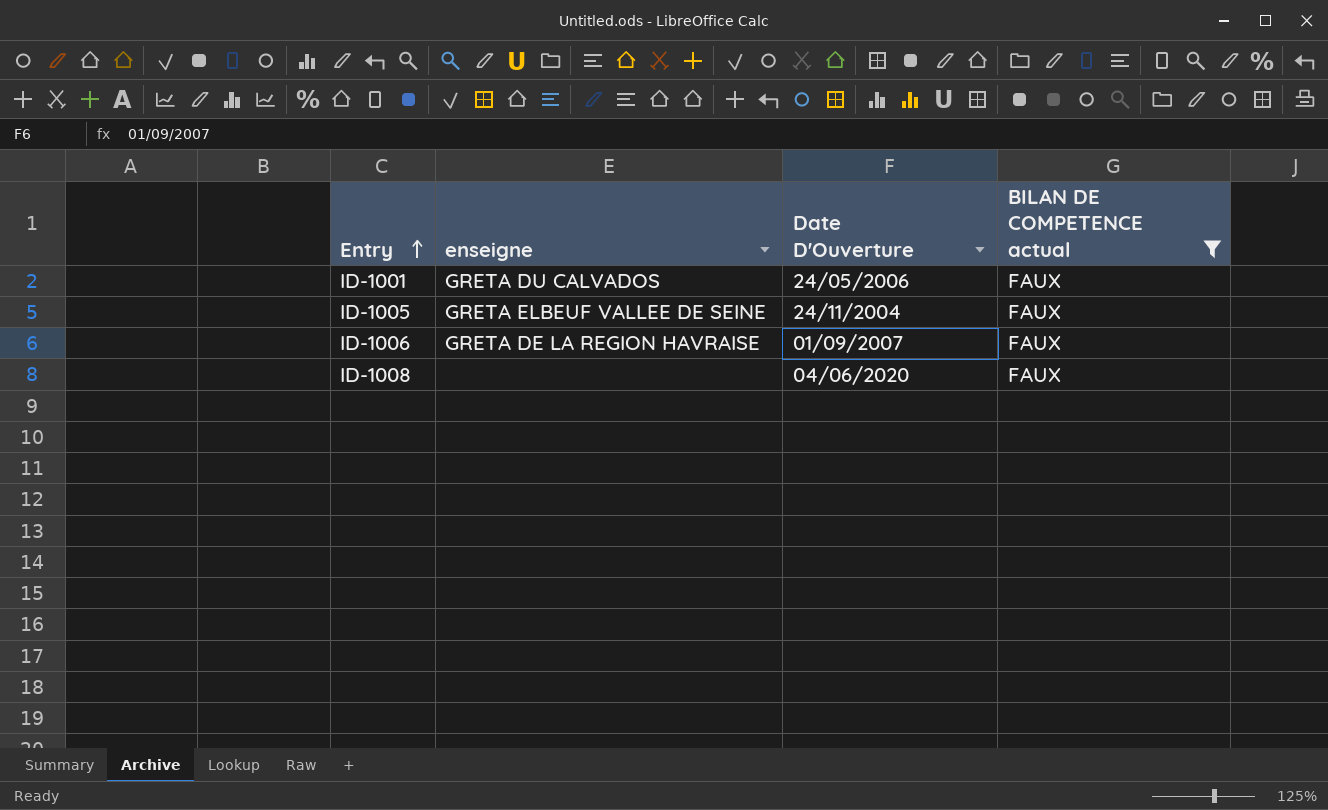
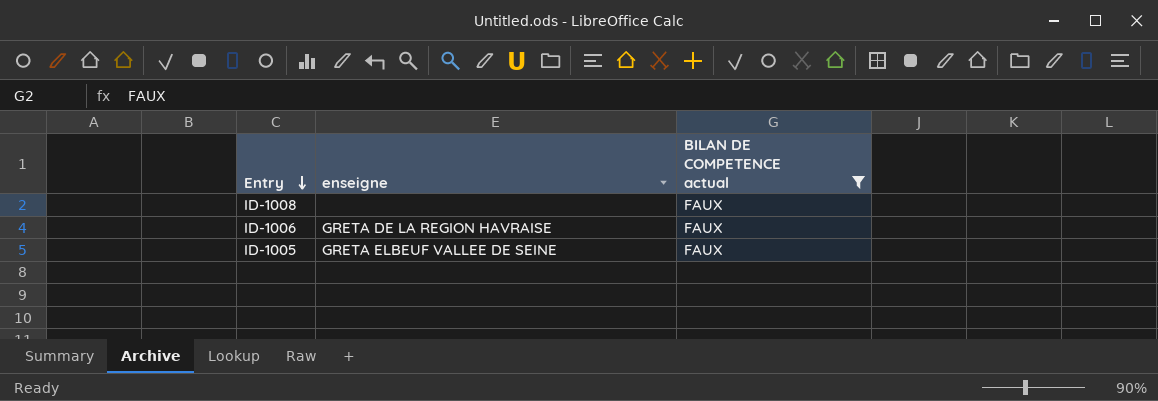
row order: Entry ascending -> Entry descending
column Date D'Ouverture | position: 3 -> none
row ID-1001: GRETA DU CALVADOS | 24/05/2006 | FAUX -> none

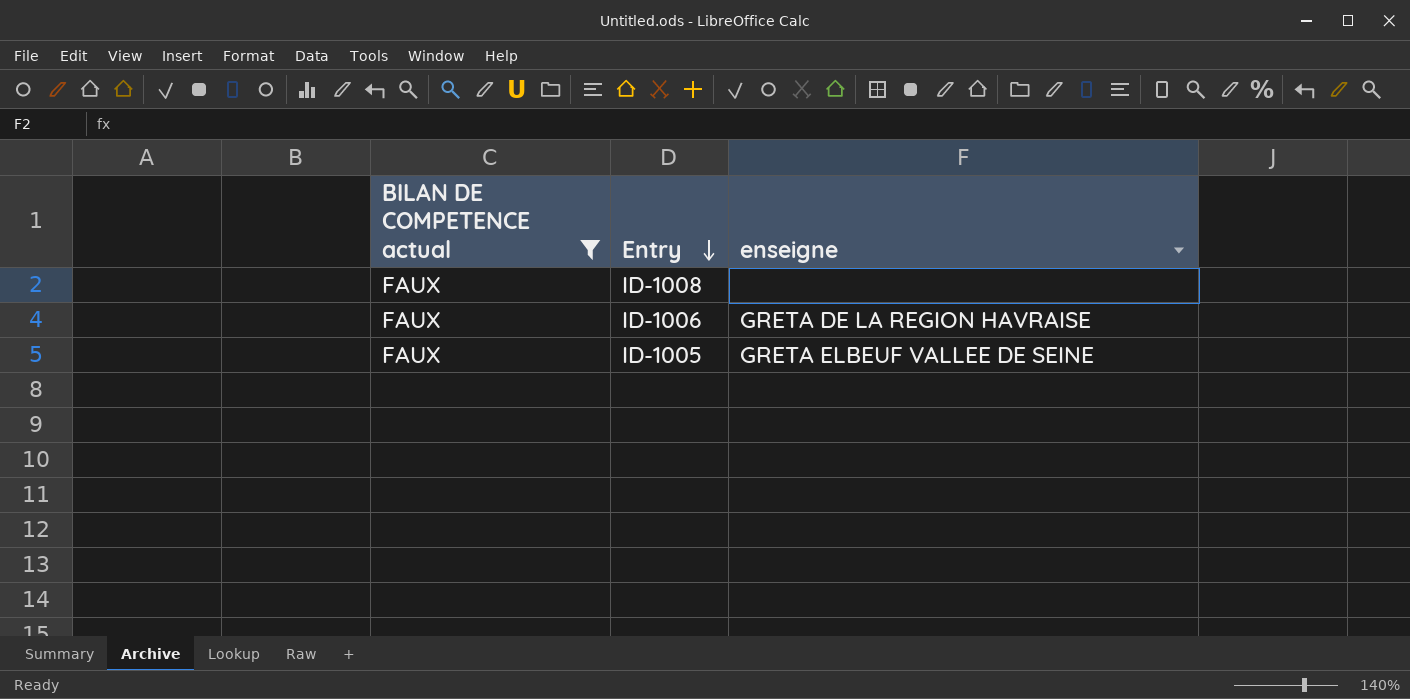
column BILAN DE COMPETENCE actual | position: 3 -> 1

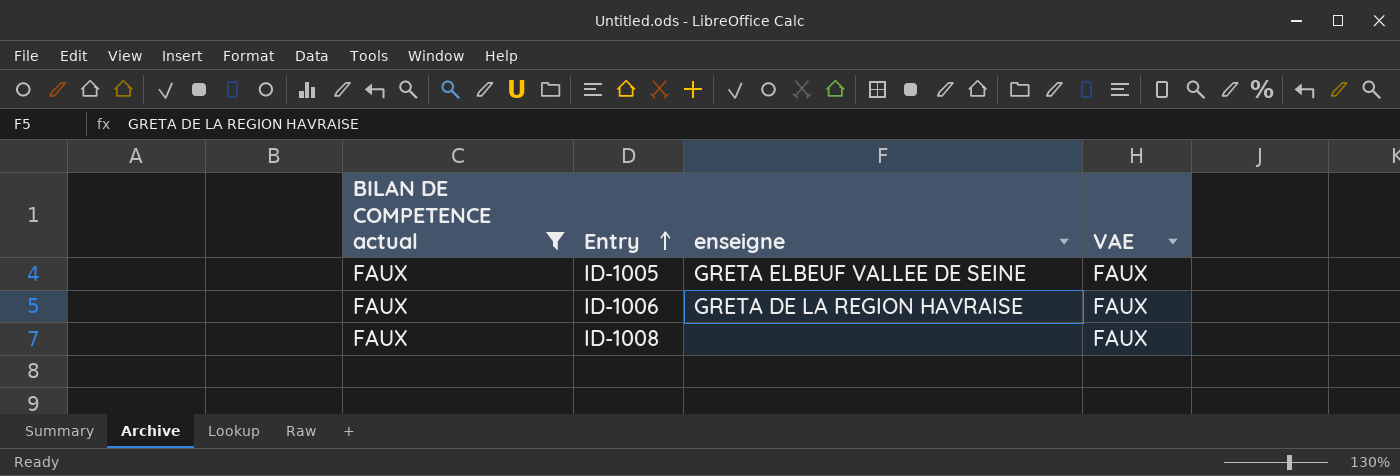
row order: Entry descending -> Entry ascending
column VAE | position: none -> 4

